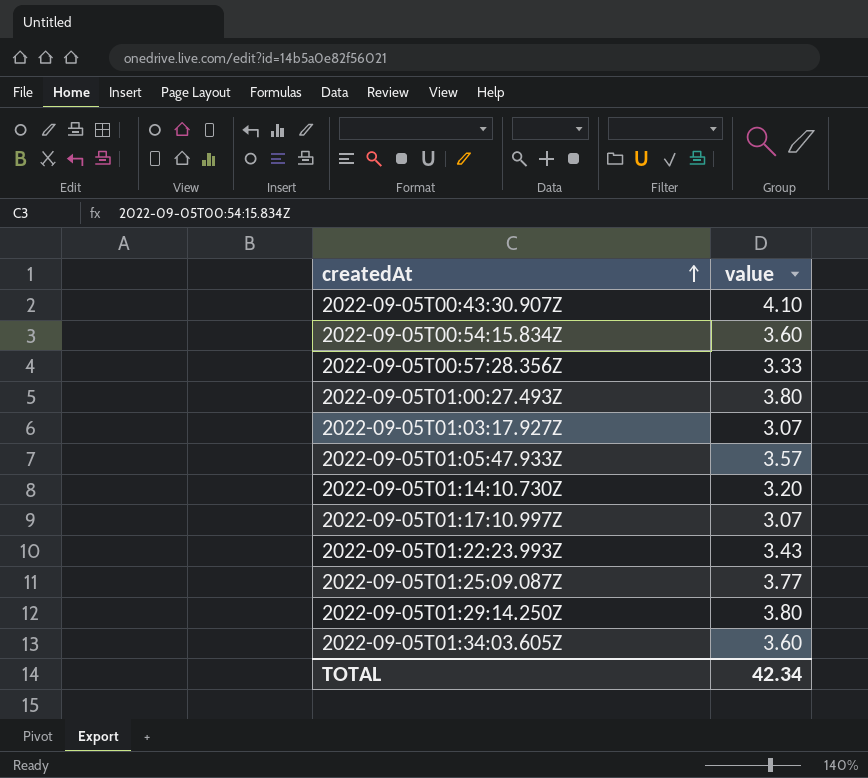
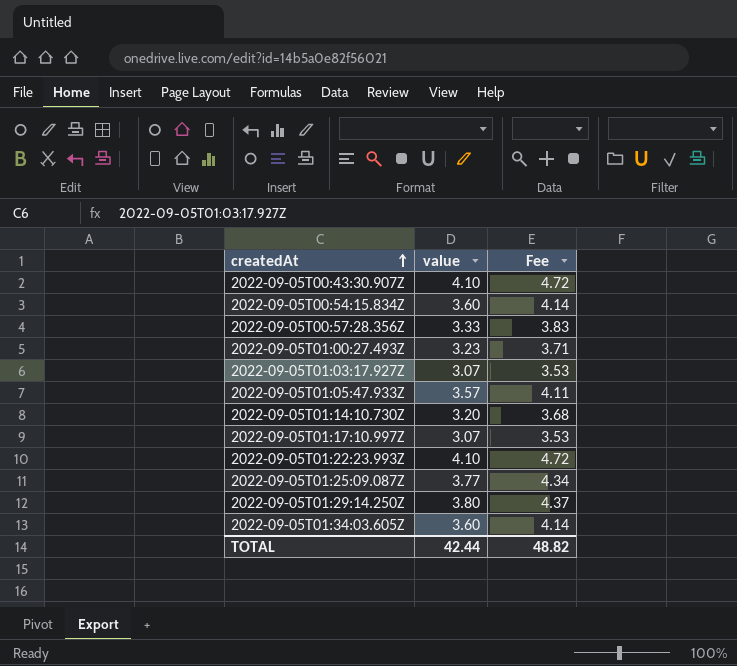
column Fee | formula: none -> [value] * 1.15
2022-09-05T01:00:27.493Z | value: 3.80 -> 3.23
2022-09-05T01:22:23.993Z | value: 3.43 -> 4.10
TOTAL | value: 42.34 -> 42.44

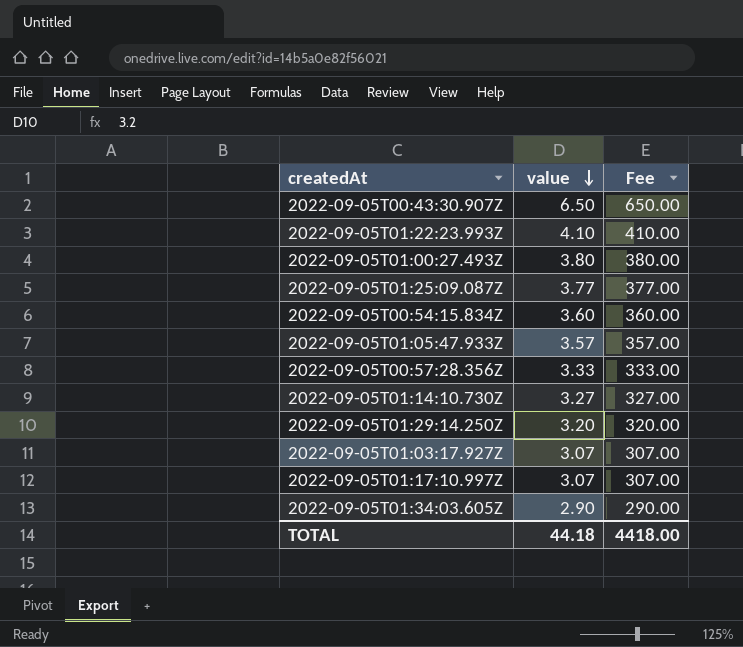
row order: createdAt ascending -> value descending
column Fee | formula: [value] * 1.15 -> [value] * 100
2022-09-05T00:43:30.907Z | value: 4.10 -> 6.50
2022-09-05T01:00:27.493Z | value: 3.23 -> 3.80
2022-09-05T01:14:10.730Z | value: 3.20 -> 3.27
2022-09-05T01:29:14.250Z | value: 3.80 -> 3.20
2022-09-05T01:34:03.605Z | value: 3.60 -> 2.90
TOTAL | value: 42.44 -> 44.18
TOTAL | Fee: 48.82 -> 4418.00

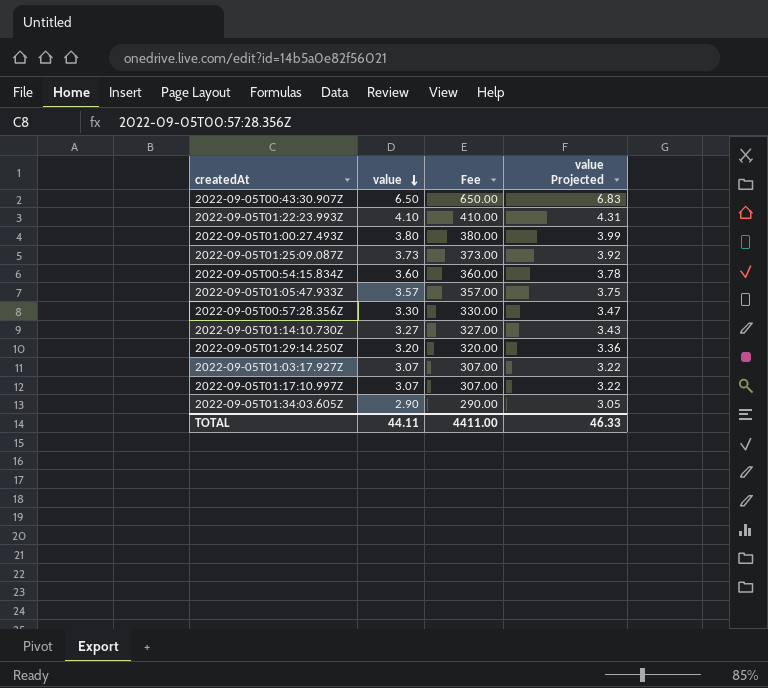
column value Projected | formula: none -> [value] * 1.05
2022-09-05T01:25:09.087Z | value: 3.77 -> 3.73
2022-09-05T01:25:09.087Z | Fee: 377.00 -> 373.00
2022-09-05T00:57:28.356Z | value: 3.33 -> 3.30
2022-09-05T00:57:28.356Z | Fee: 333.00 -> 330.00
TOTAL | value: 44.18 -> 44.11
TOTAL | Fee: 4418.00 -> 4411.00

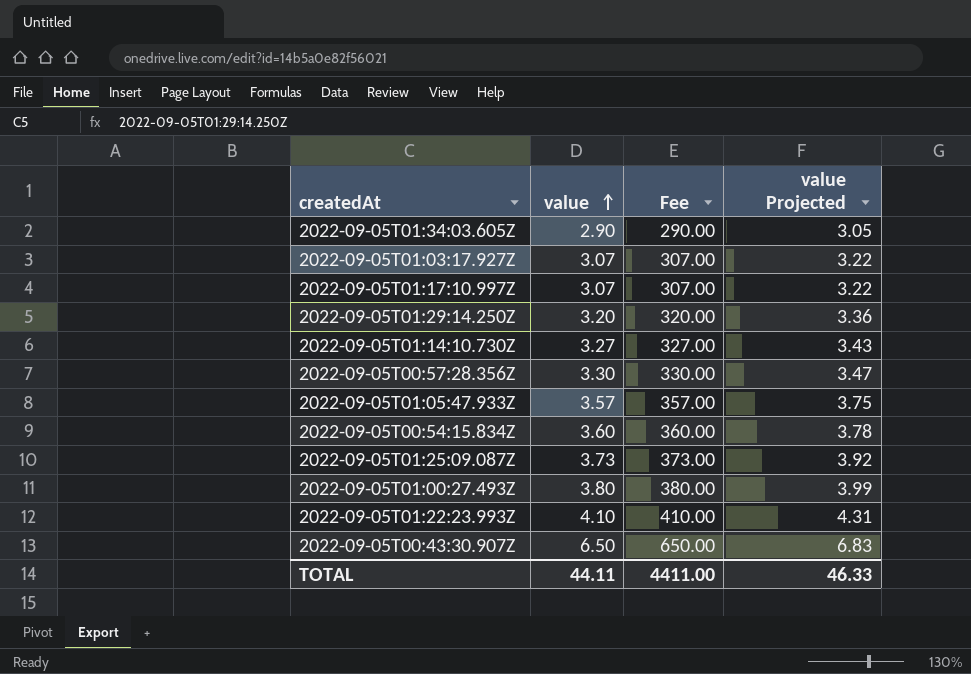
row order: value descending -> value ascending

